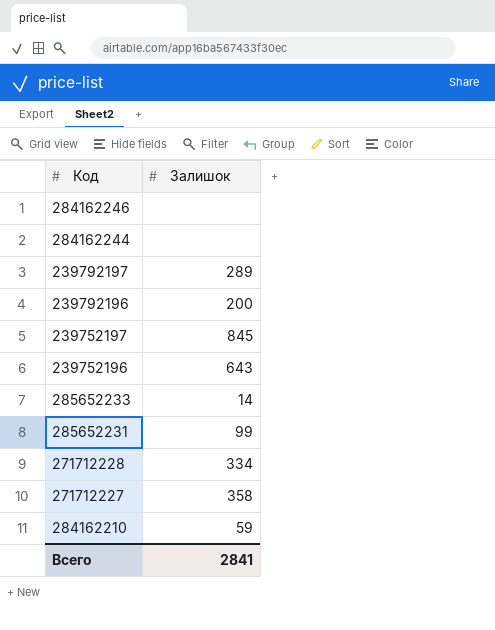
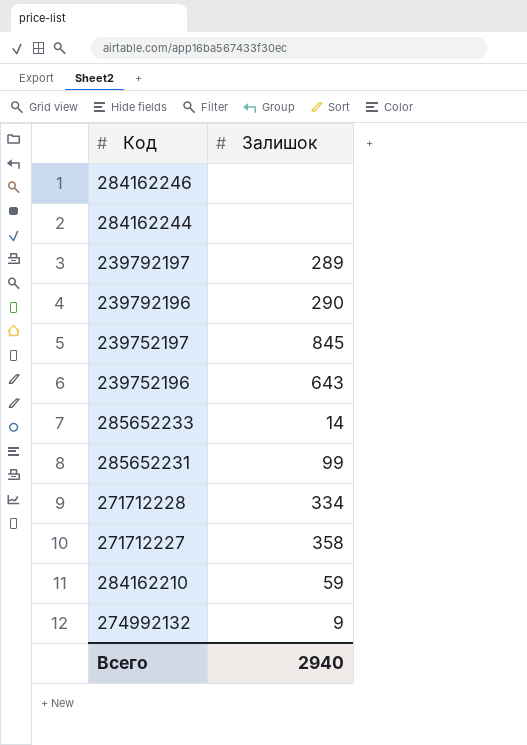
239792196 | Залишок: 200 -> 290
row 274992132: none -> 9
Всего | Залишок: 2841 -> 2940

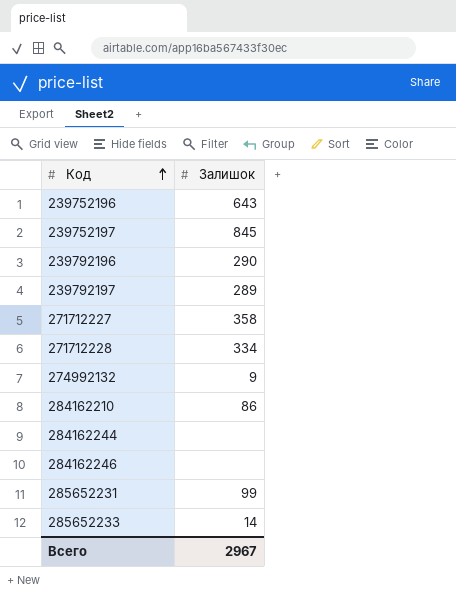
row order: none -> Код ascending
284162210 | Залишок: 59 -> 86
Всего | Залишок: 2940 -> 2967

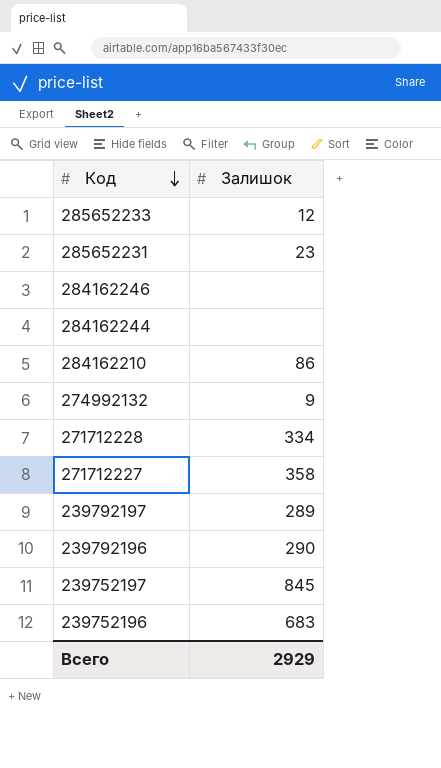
row order: Код ascending -> Код descending
285652233 | Залишок: 14 -> 12
285652231 | Залишок: 99 -> 23
239752196 | Залишок: 643 -> 683
Всего | Залишок: 2967 -> 2929

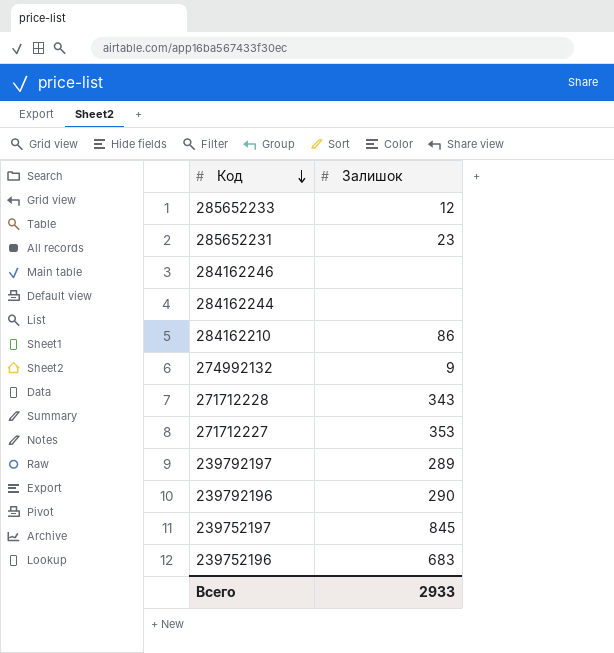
271712228 | Залишок: 334 -> 343
271712227 | Залишок: 358 -> 353
Всего | Залишок: 2929 -> 2933

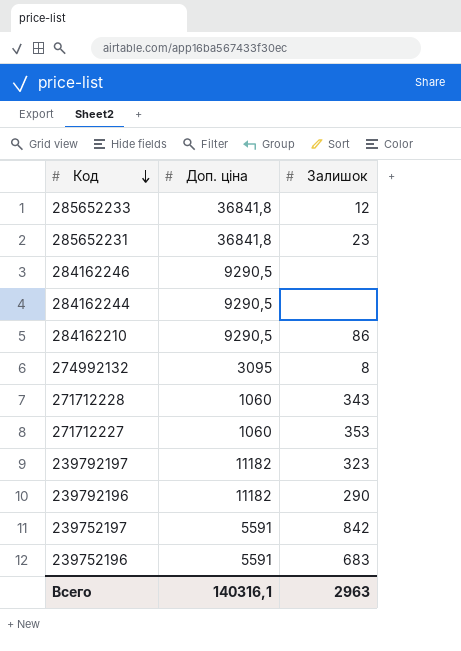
column Доп. ціна | position: none -> 2
274992132 | Залишок: 9 -> 8
239792197 | Залишок: 289 -> 323
239752197 | Залишок: 845 -> 842
Всего | Залишок: 2933 -> 2963

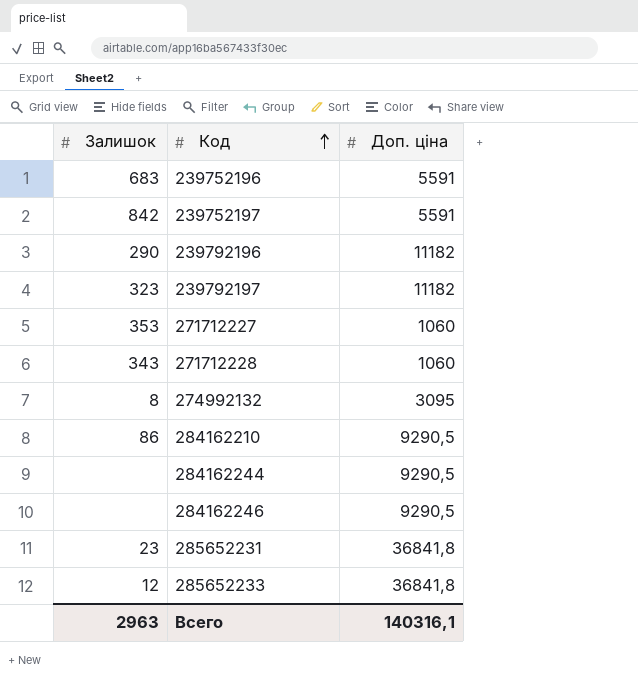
row order: Код descending -> Код ascending
column Залишок | position: 3 -> 1

